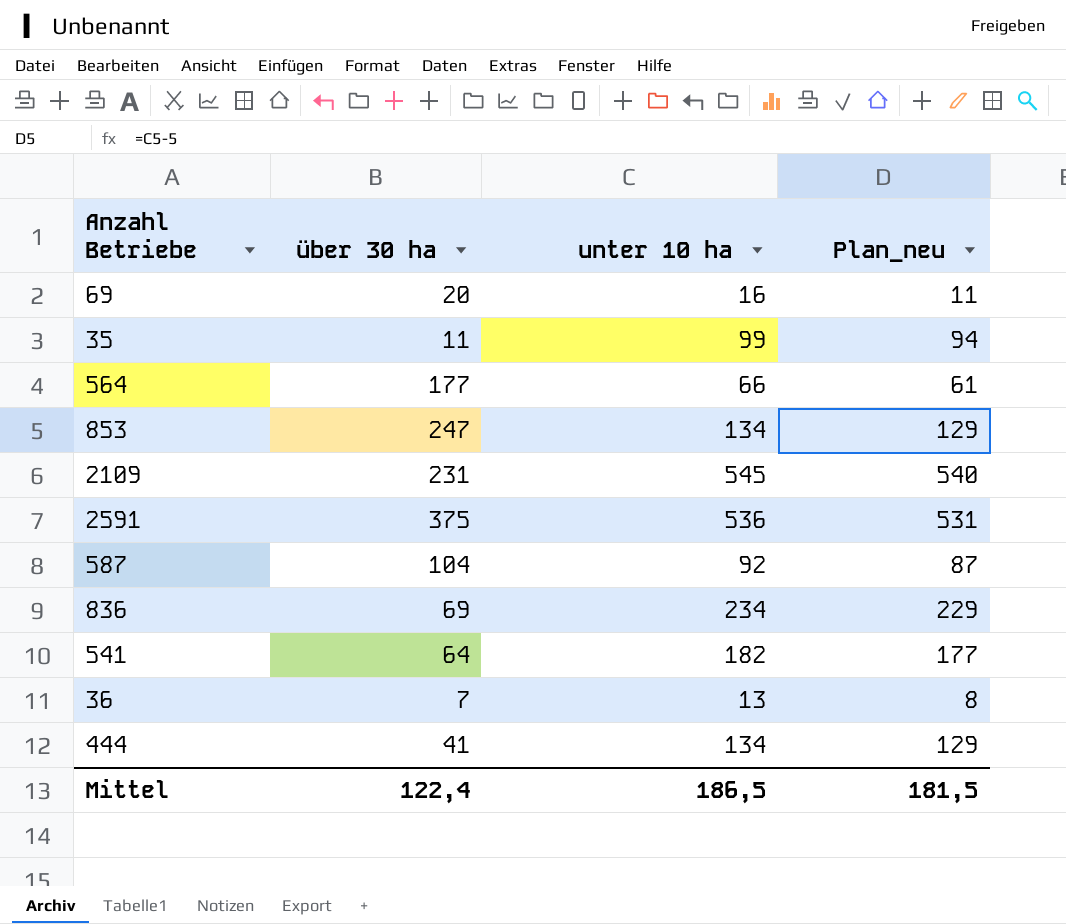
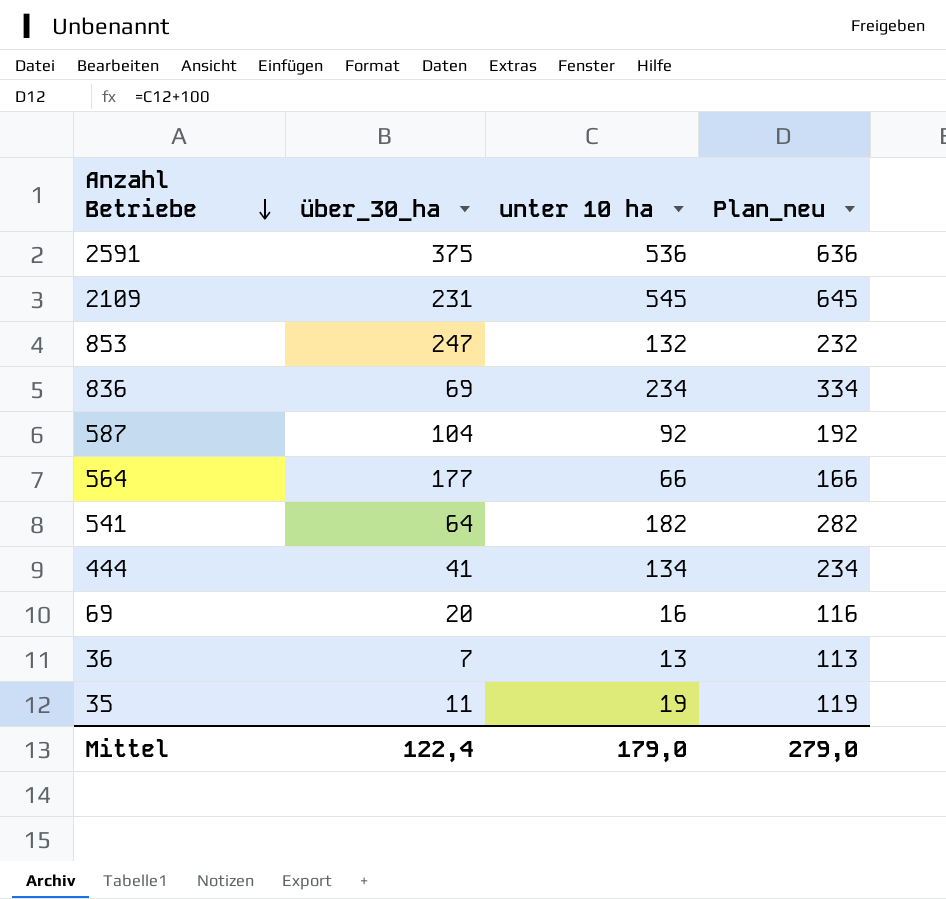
row order: none -> Anzahl Betriebe descending
column name: über 30 ha -> über_30_ha
column Plan_neu | formula: [unter 10 ha] - 5 -> [unter 10 ha] + 100
853 | unter 10 ha: 134 -> 132
35 | unter 10 ha: 99 -> 19
Mittel | unter 10 ha: 186,5 -> 179,0
Mittel | Plan_neu: 181,5 -> 279,0

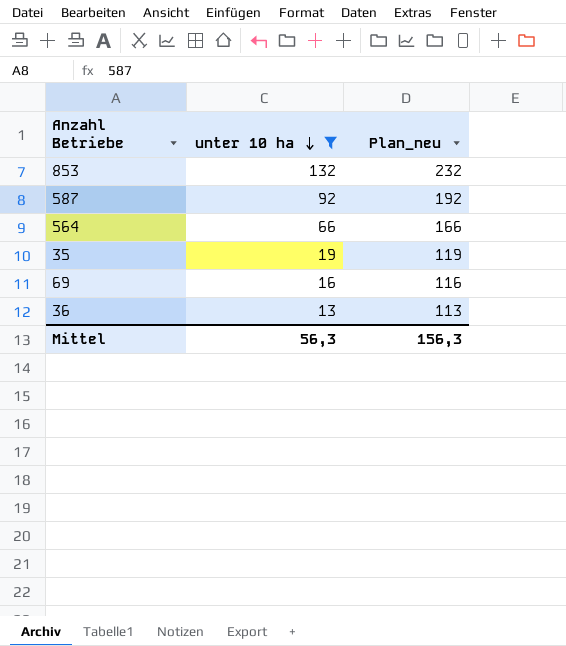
filter: none -> unter 10 ha <= 132
row order: Anzahl Betriebe descending -> unter 10 ha descending
column über_30_ha | position: 2 -> none
Mittel | unter 10 ha: 179,0 -> 56,3
Mittel | Plan_neu: 279,0 -> 156,3

